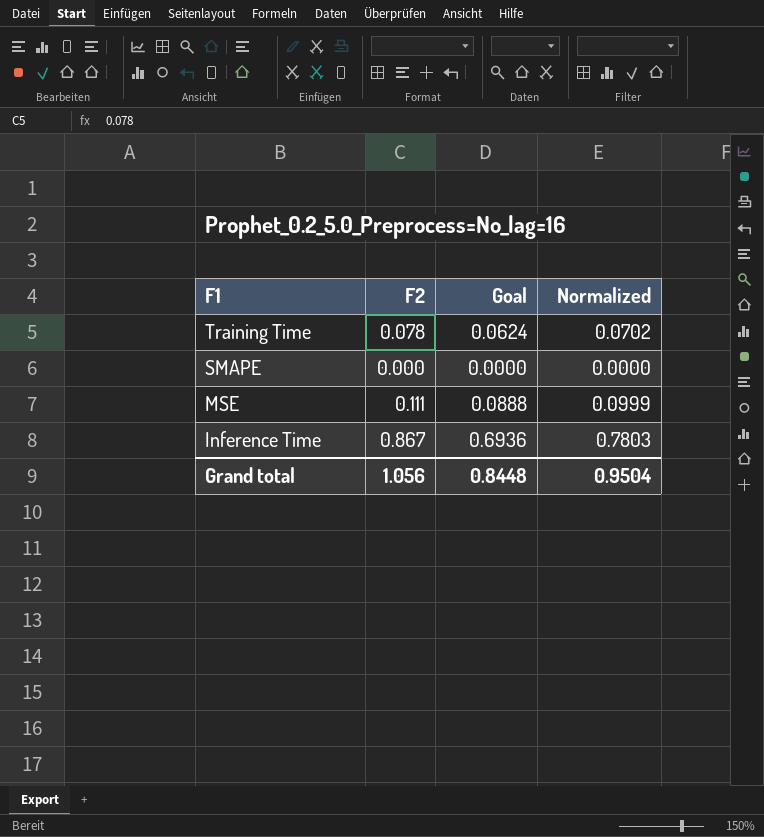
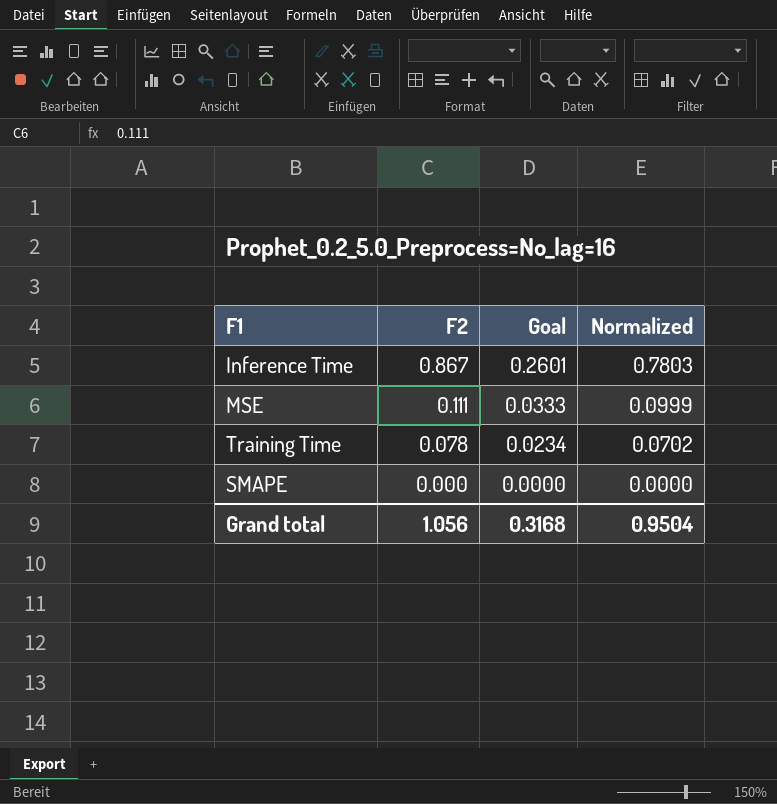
row order: F1 descending -> F2 descending
column Goal | formula: [F2] * 0.8 -> [F2] * 0.3
Grand total | Goal: 0.8448 -> 0.3168

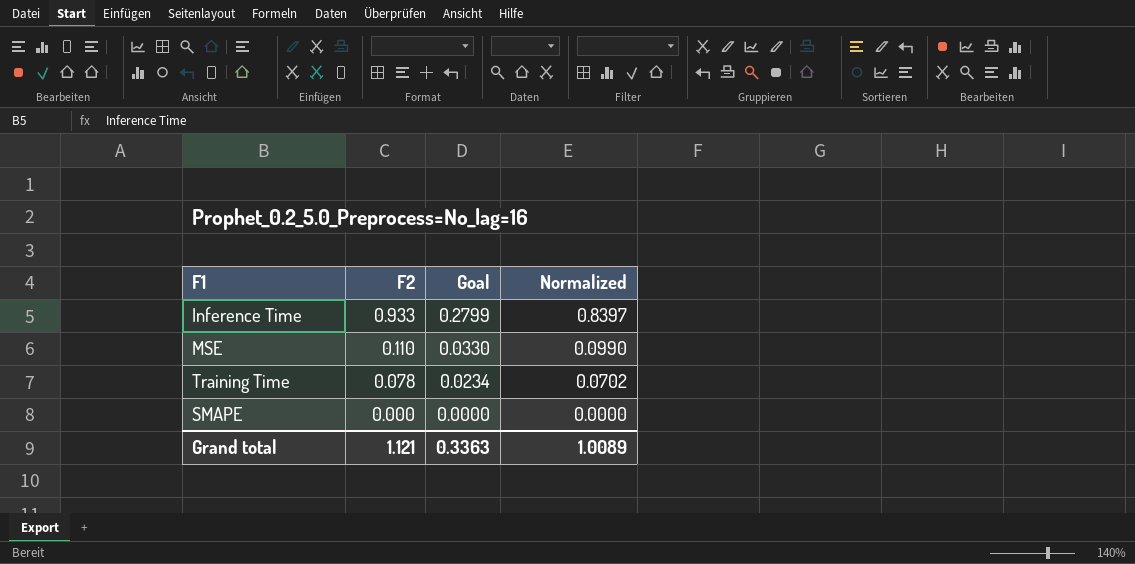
Inference Time | F2: 0.867 -> 0.933
Inference Time | Goal: 0.2601 -> 0.2799
Inference Time | Normalized: 0.7803 -> 0.8397
MSE | F2: 0.111 -> 0.110
MSE | Goal: 0.0333 -> 0.0330
MSE | Normalized: 0.0999 -> 0.0990
Grand total | F2: 1.056 -> 1.121
Grand total | Goal: 0.3168 -> 0.3363
Grand total | Normalized: 0.9504 -> 1.0089

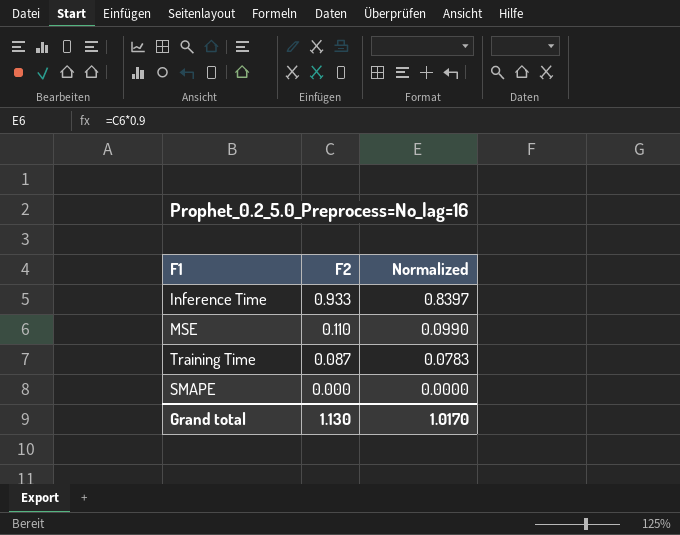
column Goal | formula: [F2] * 0.3 -> none
Training Time | F2: 0.078 -> 0.087
Training Time | Normalized: 0.0702 -> 0.0783
Grand total | F2: 1.121 -> 1.130
Grand total | Normalized: 1.0089 -> 1.0170

